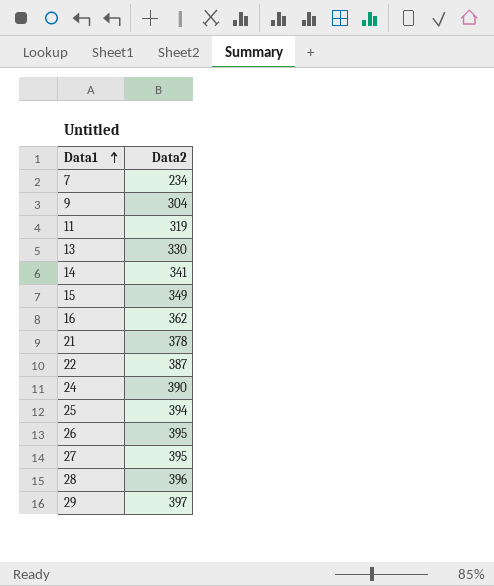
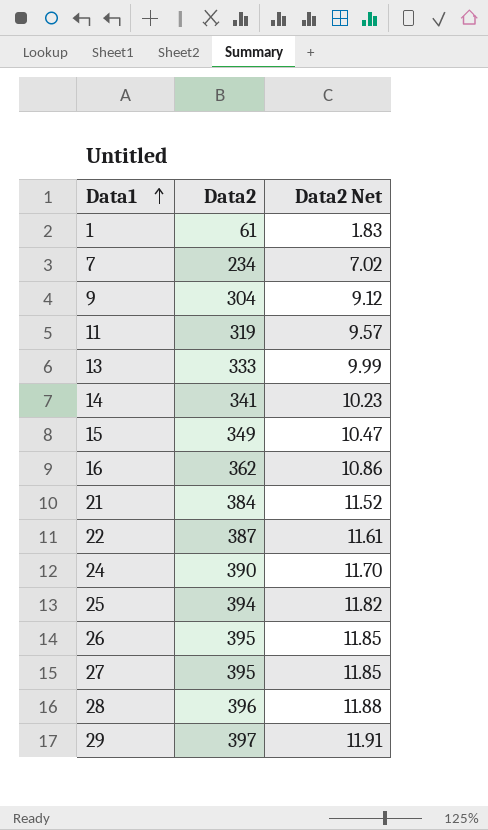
column Data2 Net | formula: none -> [Data2] * 0.03
row 1: none -> 61 | 1.83
13 | Data2: 330 -> 333
21 | Data2: 378 -> 384

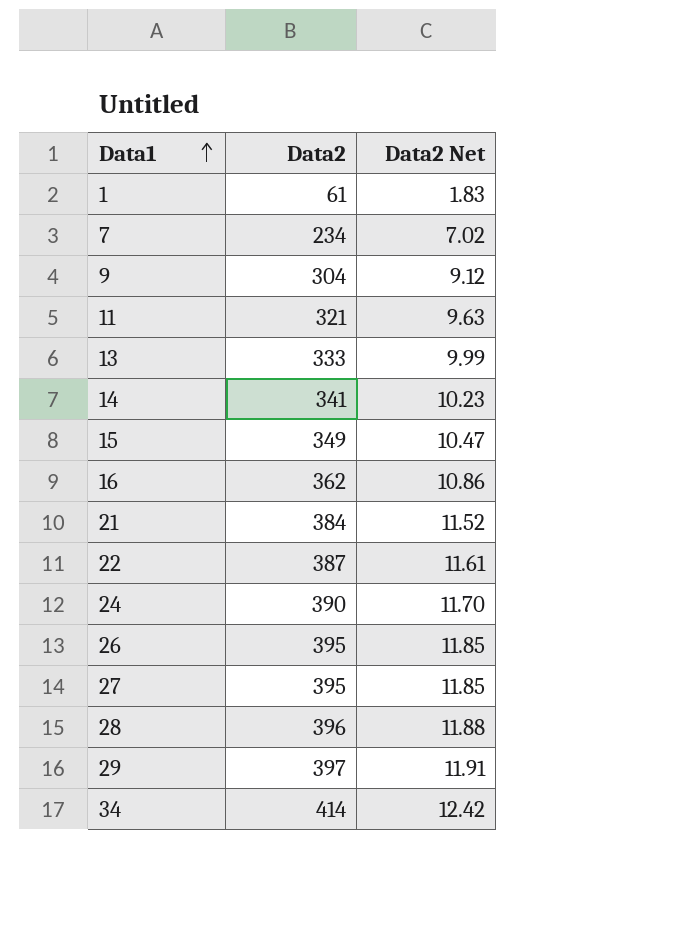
row 25: 394 | 11.82 -> none
11 | Data2: 319 -> 321
11 | Data2 Net: 9.57 -> 9.63
row 34: none -> 414 | 12.42

